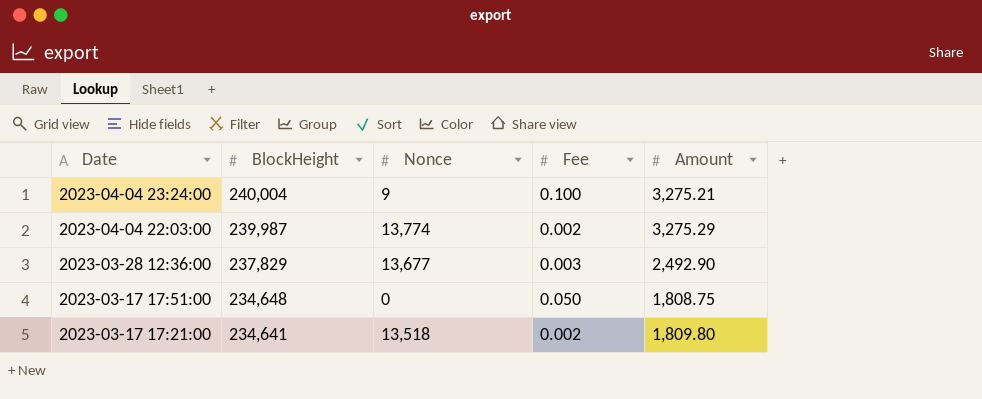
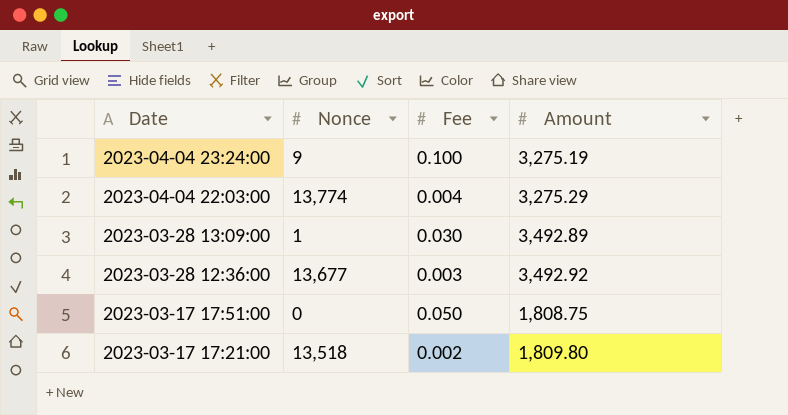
column BlockHeight | position: 2 -> none
2023-04-04 23:24:00 | Amount: 3,275.21 -> 3,275.19
2023-04-04 22:03:00 | Fee: 0.002 -> 0.004
row 2023-03-28 13:09:00: none -> 1 | 0.030 | 3,492.89
2023-03-28 12:36:00 | Amount: 2,492.90 -> 3,492.92

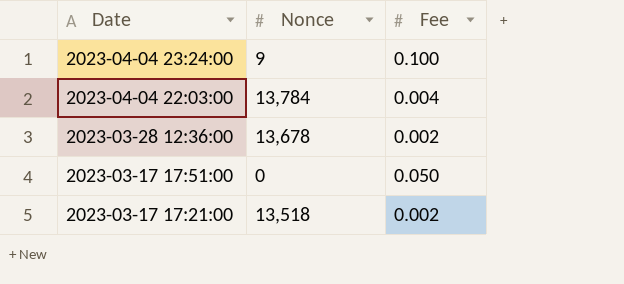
column Amount | position: 4 -> none
row 2023-03-28 13:09:00: 1 | 0.030 | 3,492.89 -> none
2023-04-04 22:03:00 | Nonce: 13,774 -> 13,784
2023-03-28 12:36:00 | Nonce: 13,677 -> 13,678
2023-03-28 12:36:00 | Fee: 0.003 -> 0.002

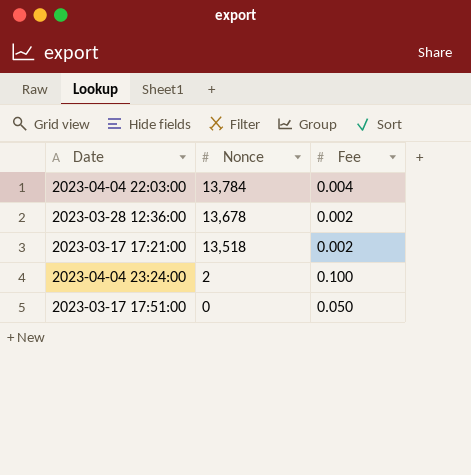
row order: Date descending -> Nonce descending
2023-04-04 23:24:00 | Nonce: 9 -> 2

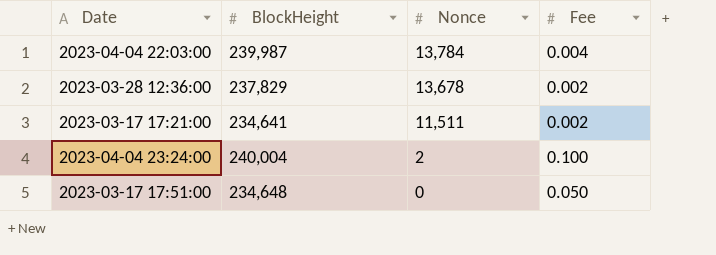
column BlockHeight | position: none -> 2
2023-03-17 17:21:00 | Nonce: 13,518 -> 11,511

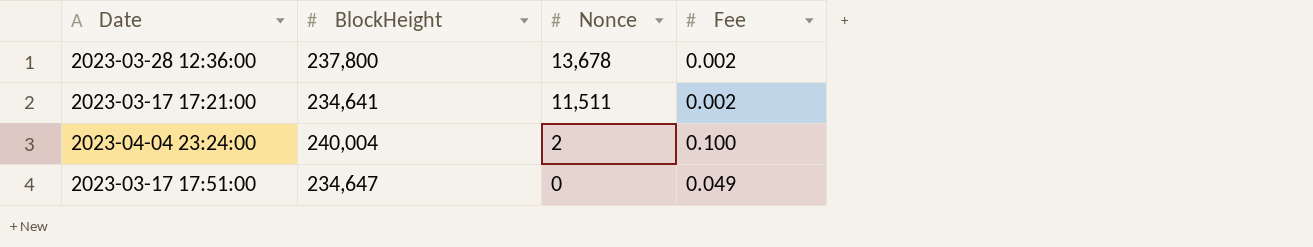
row 2023-04-04 22:03:00: 239,987 | 13,784 | 0.004 -> none
2023-03-28 12:36:00 | BlockHeight: 237,829 -> 237,800
2023-03-17 17:51:00 | BlockHeight: 234,648 -> 234,647
2023-03-17 17:51:00 | Fee: 0.050 -> 0.049

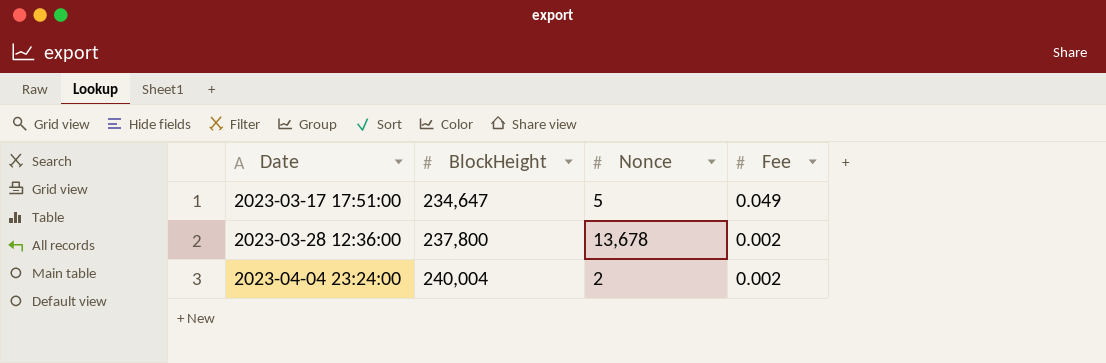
row order: Nonce descending -> Date ascending
row 2023-03-17 17:21:00: 234,641 | 11,511 | 0.002 -> none
2023-03-17 17:51:00 | Nonce: 0 -> 5
2023-04-04 23:24:00 | Fee: 0.100 -> 0.002

